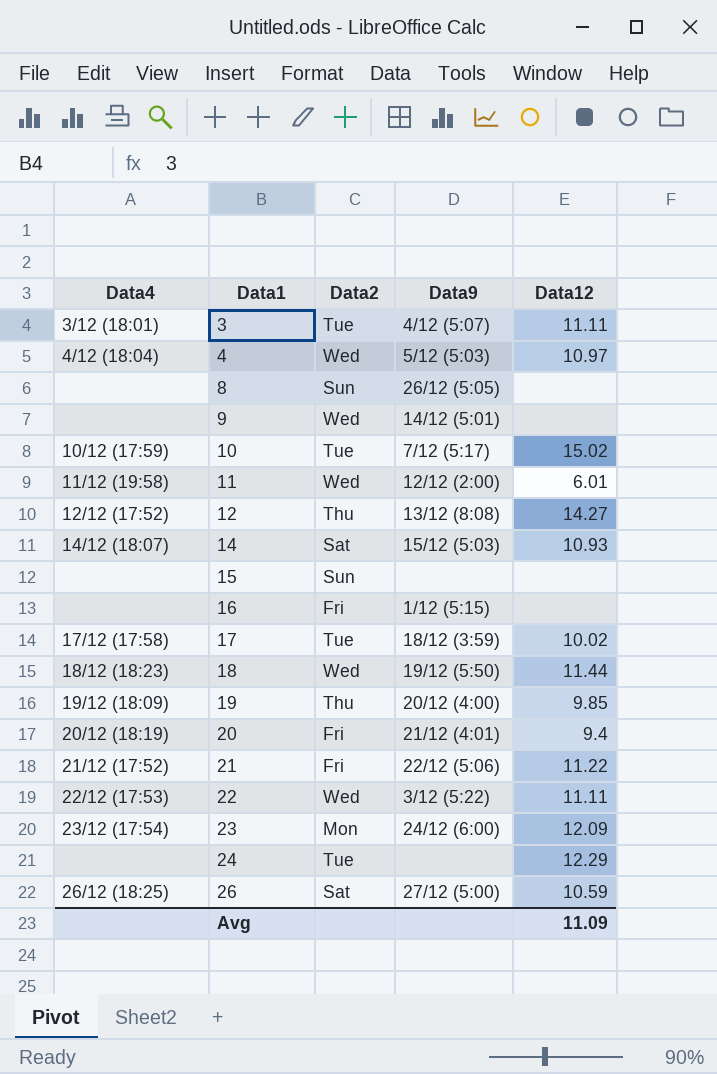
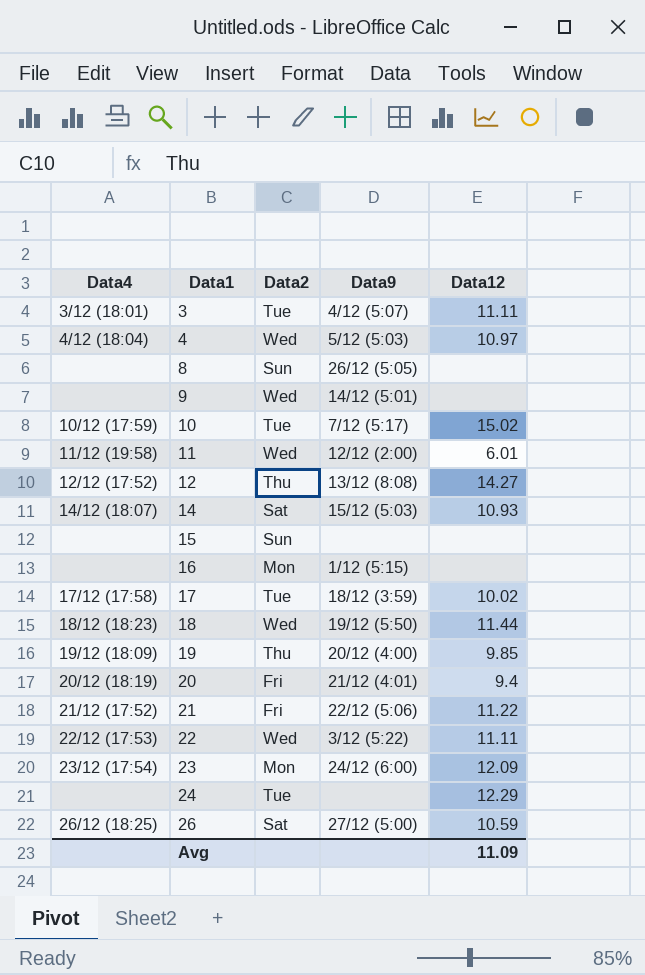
16 | Data2: Fri -> Mon

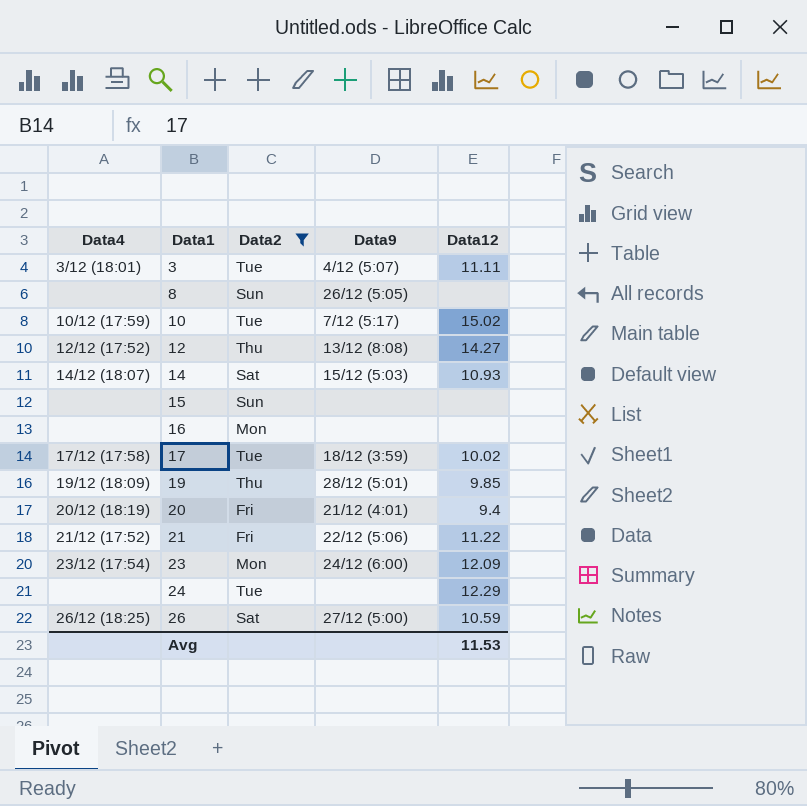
filter: none -> Data2 != Wed
16 | Data9: 1/12 (5:15) -> none
19 | Data9: 20/12 (4:00) -> 28/12 (5:01)
Avg | Data12: 11.09 -> 11.53

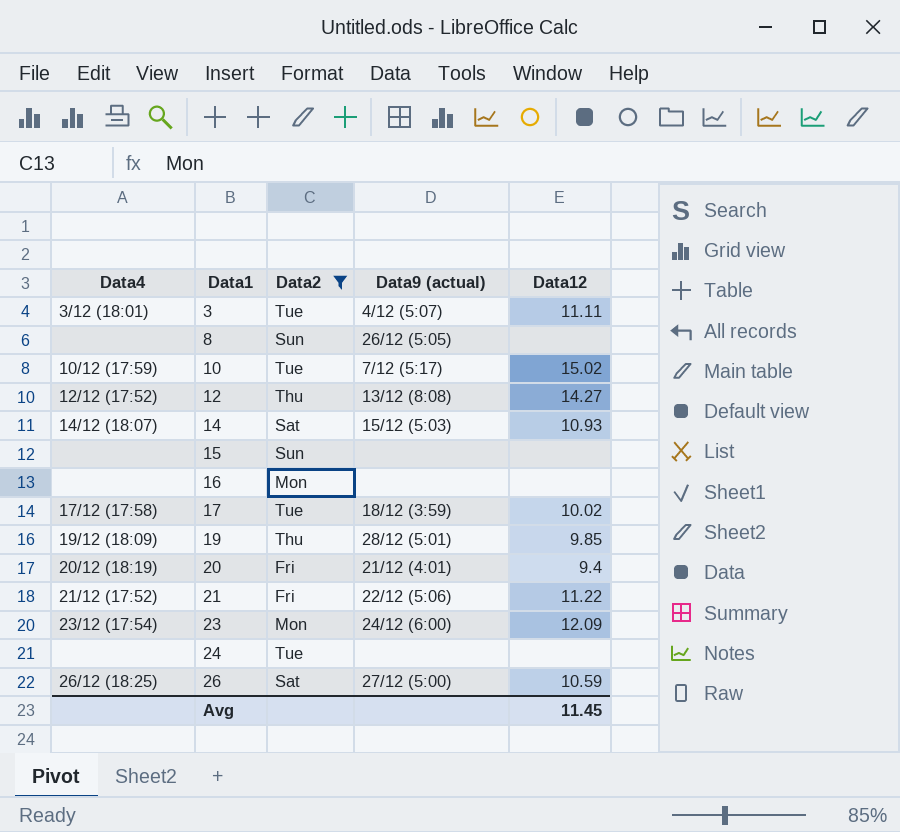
column name: Data9 -> Data9 (actual)
24 | Data12: 12.29 -> none
Avg | Data12: 11.53 -> 11.45

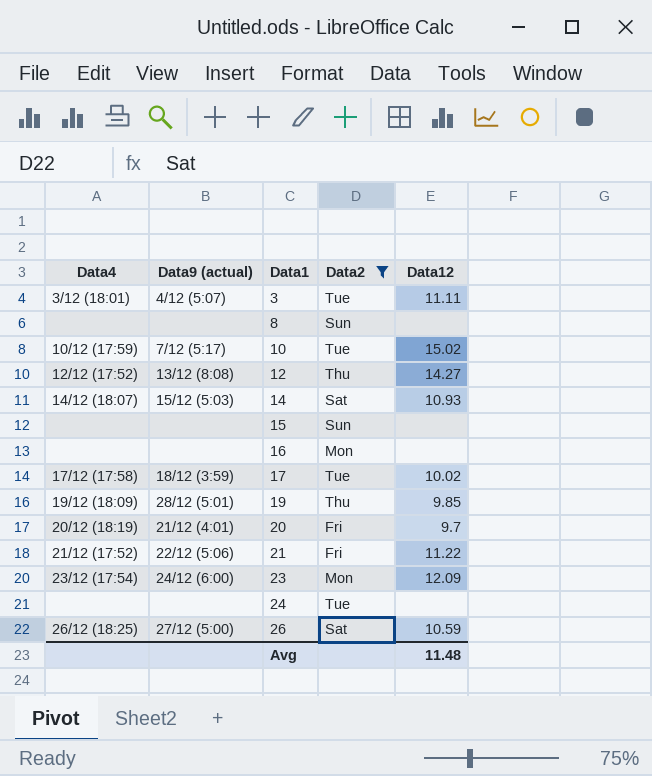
column Data9 (actual) | position: 4 -> 2
8 | Data9 (actual): 26/12 (5:05) -> none
20 | Data12: 9.4 -> 9.7
Avg | Data12: 11.45 -> 11.48

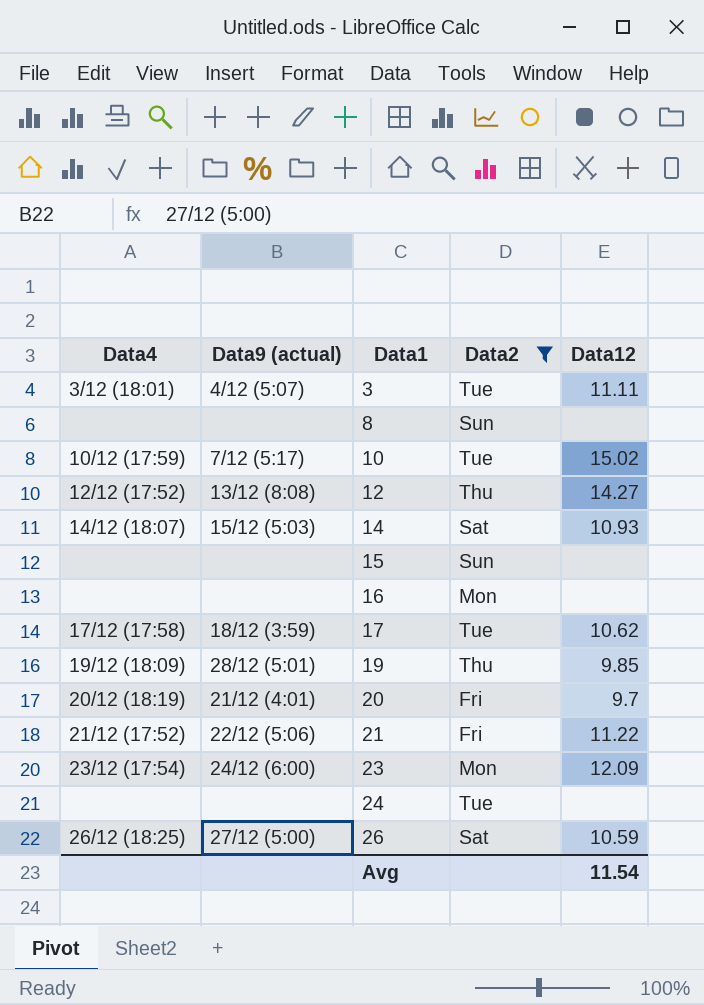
17 | Data12: 10.02 -> 10.62
Avg | Data12: 11.48 -> 11.54

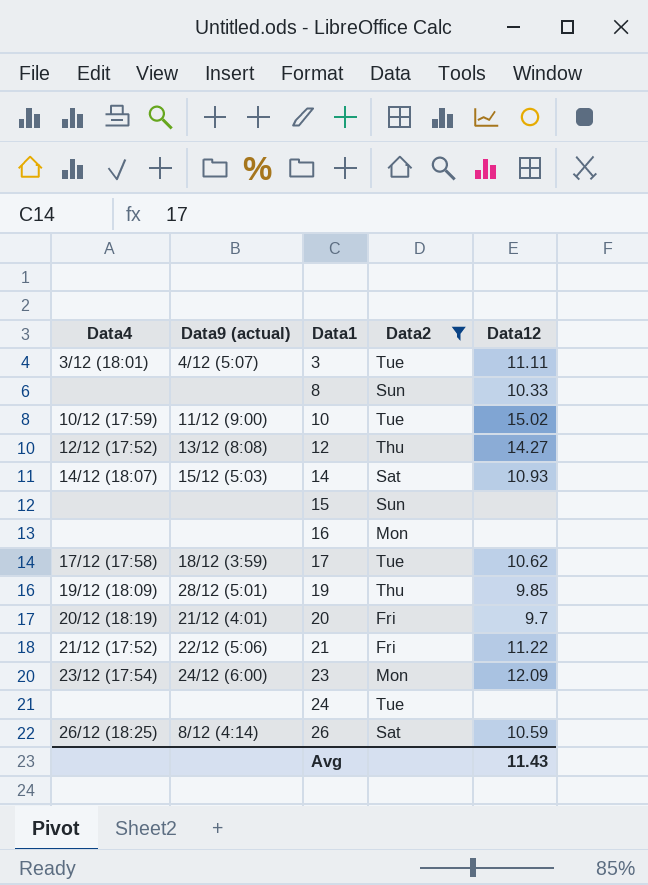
8 | Data12: none -> 10.33
10 | Data9 (actual): 7/12 (5:17) -> 11/12 (9:00)
26 | Data9 (actual): 27/12 (5:00) -> 8/12 (4:14)
Avg | Data12: 11.54 -> 11.43

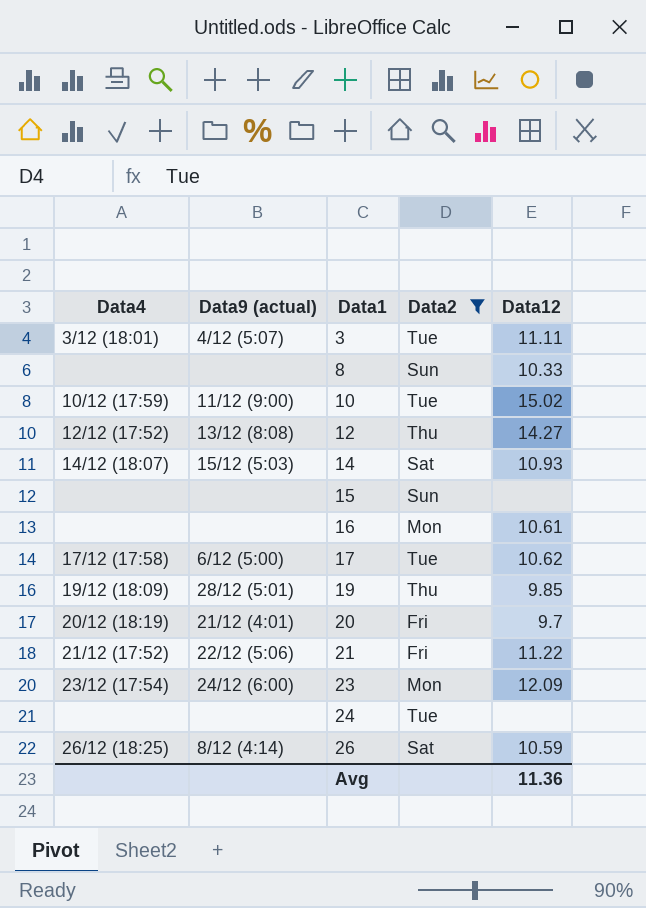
16 | Data12: none -> 10.61
17 | Data9 (actual): 18/12 (3:59) -> 6/12 (5:00)
Avg | Data12: 11.43 -> 11.36

